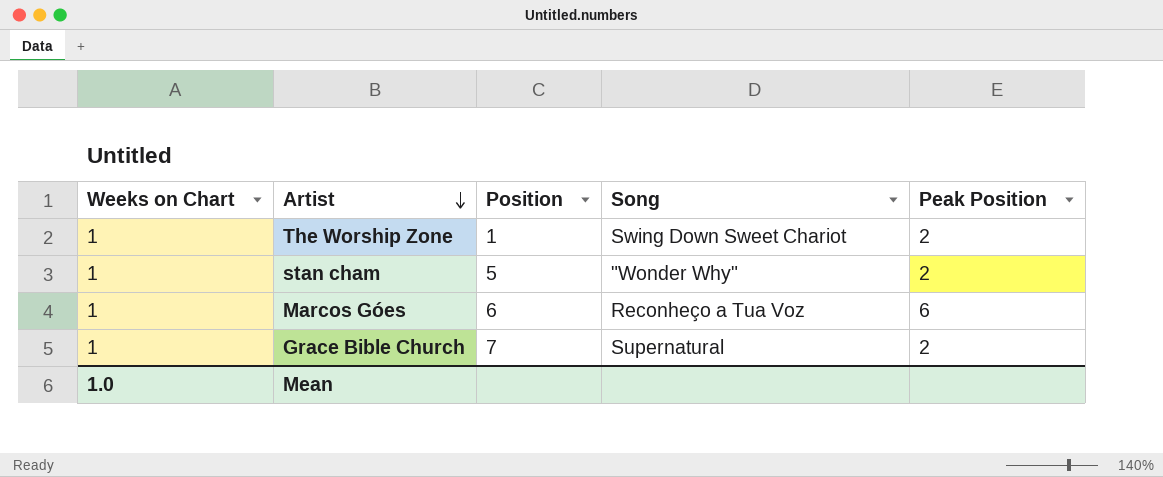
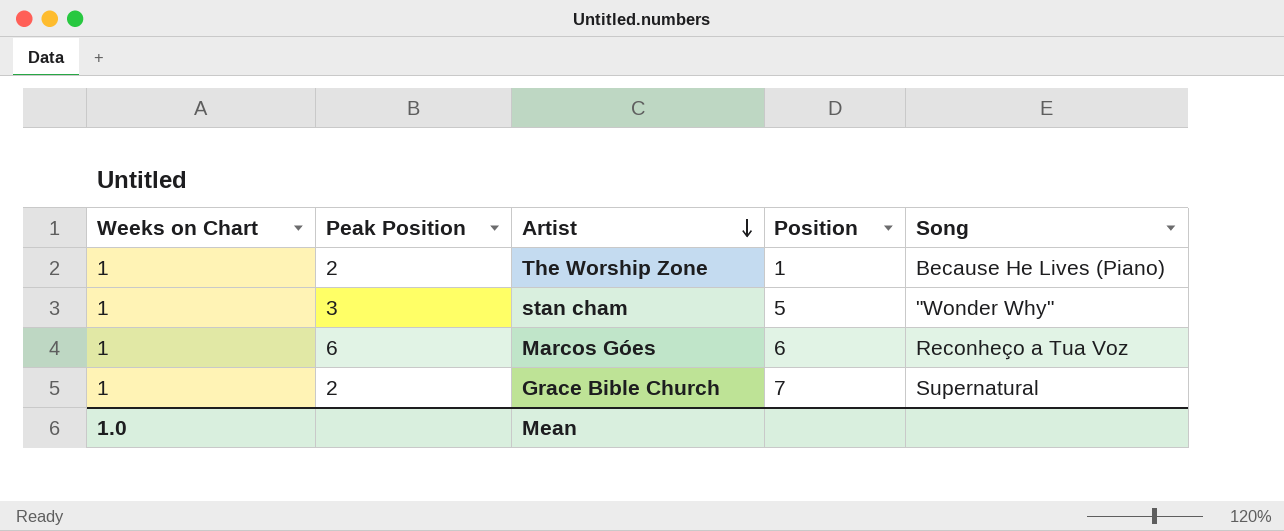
column Peak Position | position: 5 -> 2
The Worship Zone | Song: Swing Down Sweet Chariot -> Because He Lives (Piano)
stan cham | Peak Position: 2 -> 3

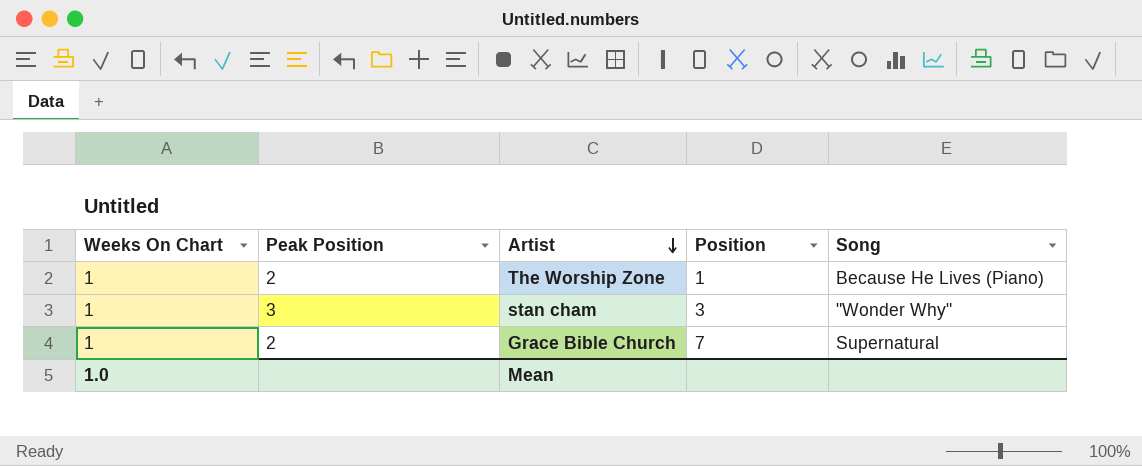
column name: Weeks on Chart -> Weeks On Chart
row Marcos Góes: 1 | 6 | 6 | Reconheço a Tua Voz -> none
stan cham | Position: 5 -> 3

